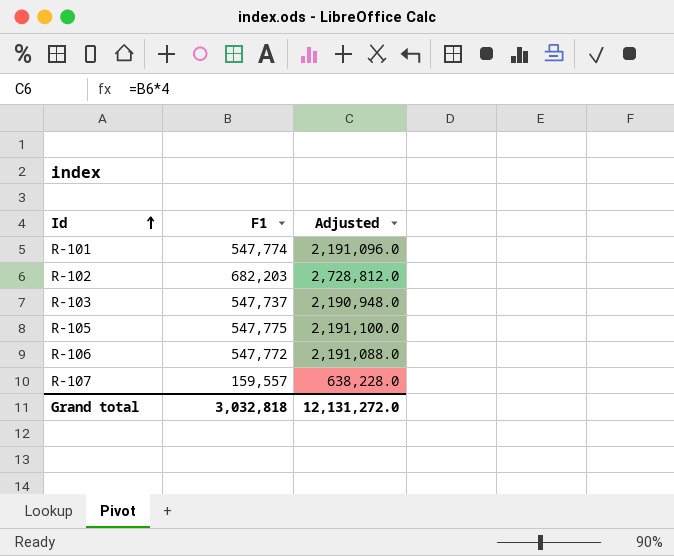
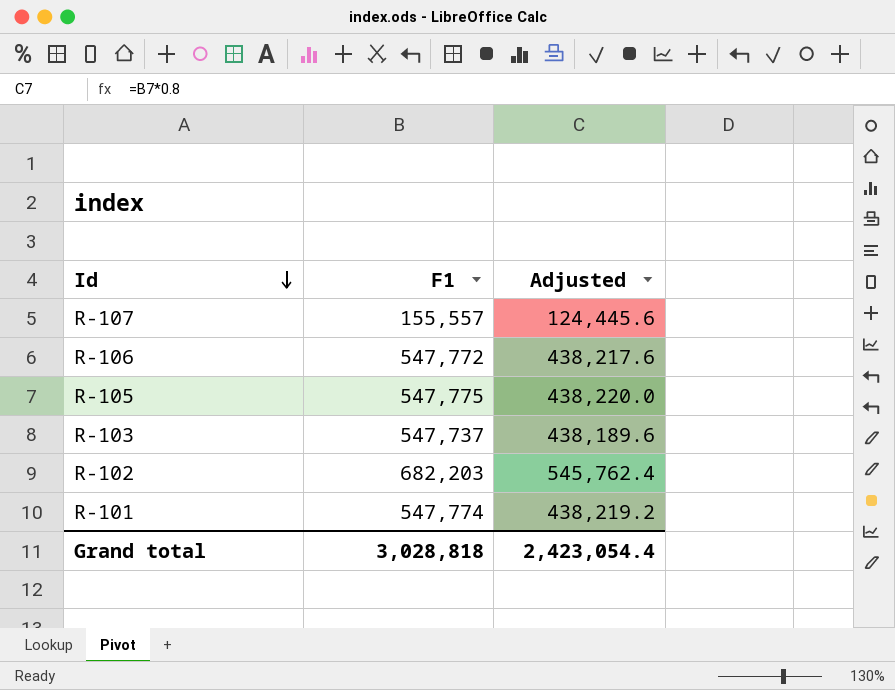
row order: Id ascending -> Id descending
column Adjusted | formula: [F1] * 4 -> [F1] * 0.8
R-107 | F1: 159,557 -> 155,557
Grand total | F1: 3,032,818 -> 3,028,818
Grand total | Adjusted: 12,131,272.0 -> 2,423,054.4

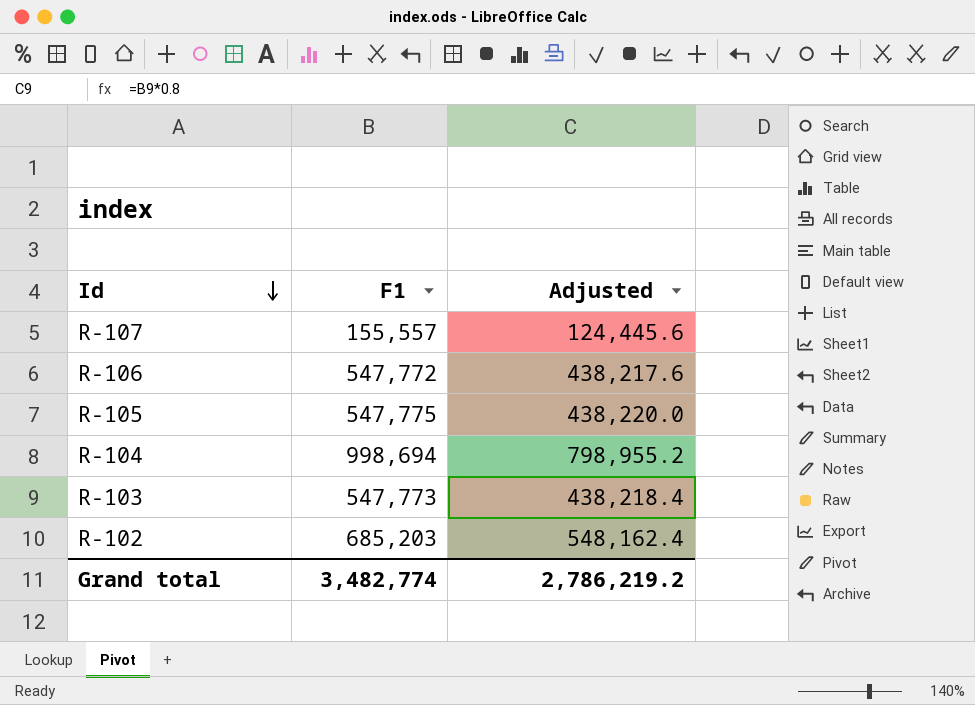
row R-101: 547,774 | 438,219.2 -> none
row R-104: none -> 998,694 | 798,955.2
R-103 | F1: 547,737 -> 547,773
R-103 | Adjusted: 438,189.6 -> 438,218.4
R-102 | F1: 682,203 -> 685,203
R-102 | Adjusted: 545,762.4 -> 548,162.4
Grand total | F1: 3,028,818 -> 3,482,774
Grand total | Adjusted: 2,423,054.4 -> 2,786,219.2

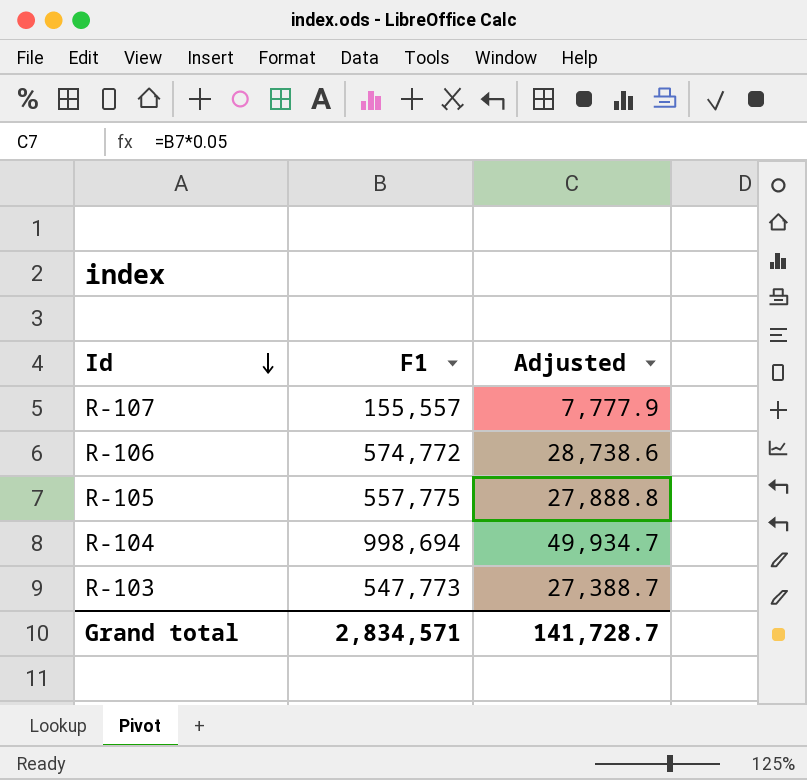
column Adjusted | formula: [F1] * 0.8 -> [F1] * 0.05
row R-102: 685,203 | 548,162.4 -> none
R-106 | F1: 547,772 -> 574,772
R-105 | F1: 547,775 -> 557,775
Grand total | F1: 3,482,774 -> 2,834,571
Grand total | Adjusted: 2,786,219.2 -> 141,728.7

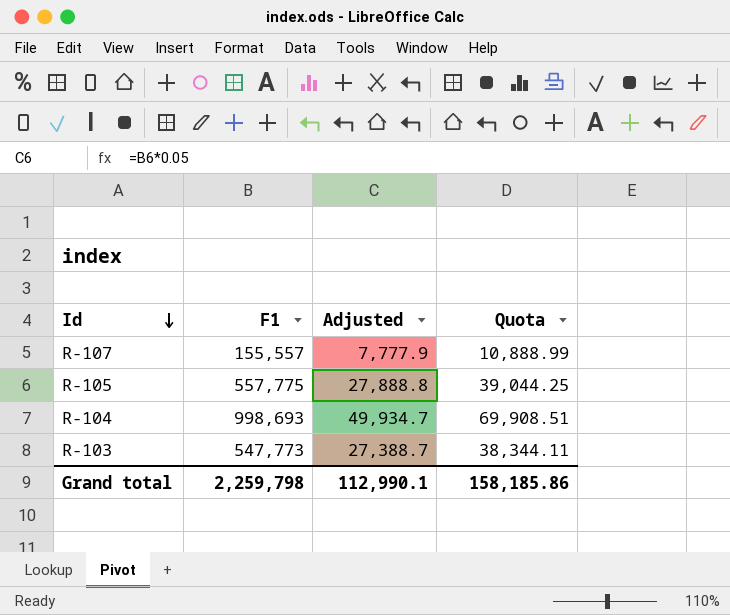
column Quota | formula: none -> [F1] * 0.07
row R-106: 574,772 | 28,738.6 -> none
R-104 | F1: 998,694 -> 998,693
Grand total | F1: 2,834,571 -> 2,259,798
Grand total | Adjusted: 141,728.7 -> 112,990.1

